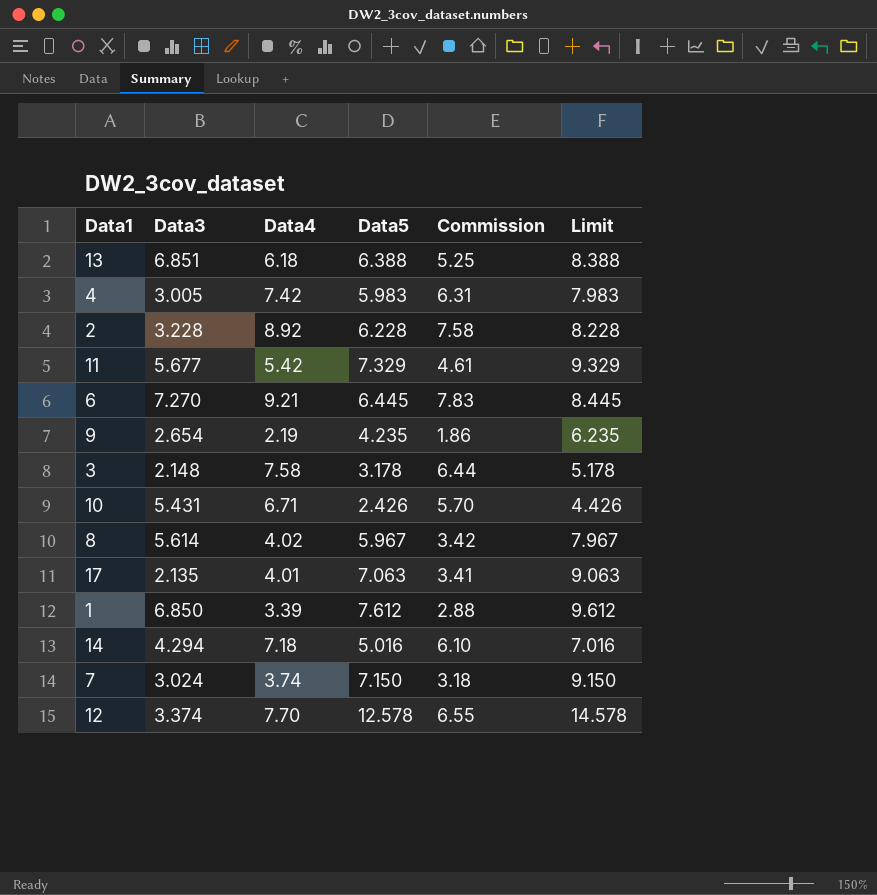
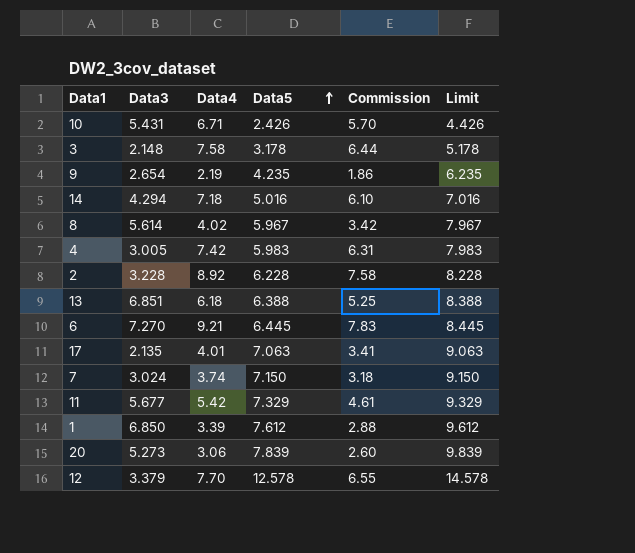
row order: none -> Data5 ascending
row 20: none -> 5.273 | 3.06 | 7.839 | 2.60 | 9.839
12 | Data3: 3.374 -> 3.379

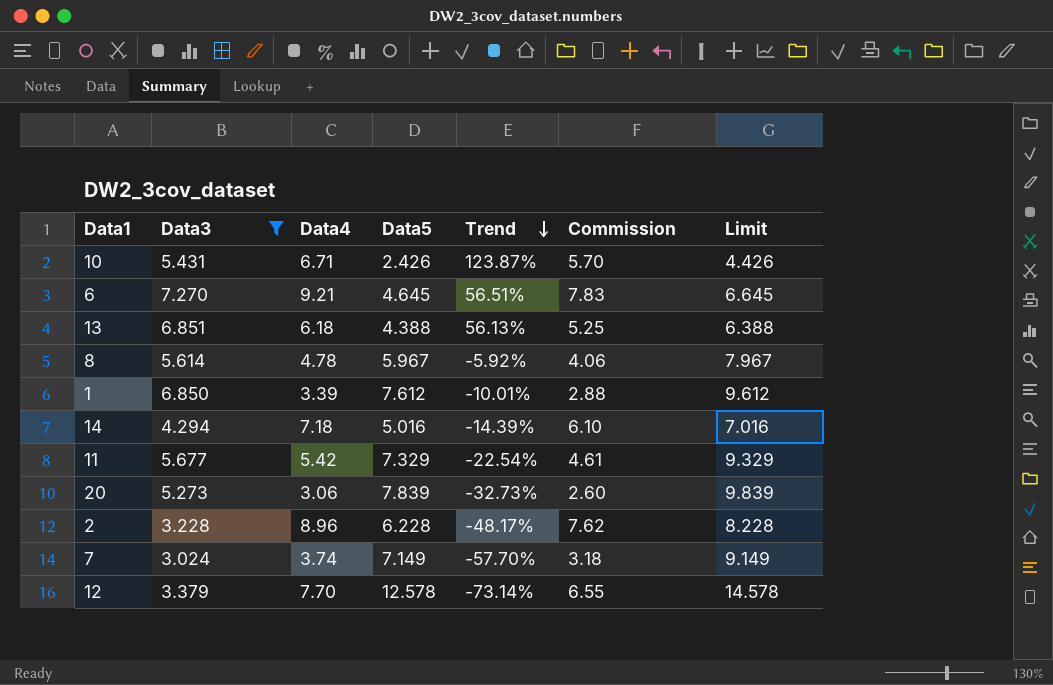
filter: none -> Data3 >= 3.024
row order: Data5 ascending -> Trend descending
column Trend | formula: none -> ([Data3] - [Data5]) / [Data5]
6 | Data5: 6.445 -> 4.645
6 | Limit: 8.445 -> 6.645
13 | Data5: 6.388 -> 4.388
13 | Limit: 8.388 -> 6.388
8 | Data4: 4.02 -> 4.78
8 | Commission: 3.42 -> 4.06
2 | Data4: 8.92 -> 8.96
2 | Commission: 7.58 -> 7.62
7 | Data5: 7.150 -> 7.149
7 | Limit: 9.150 -> 9.149

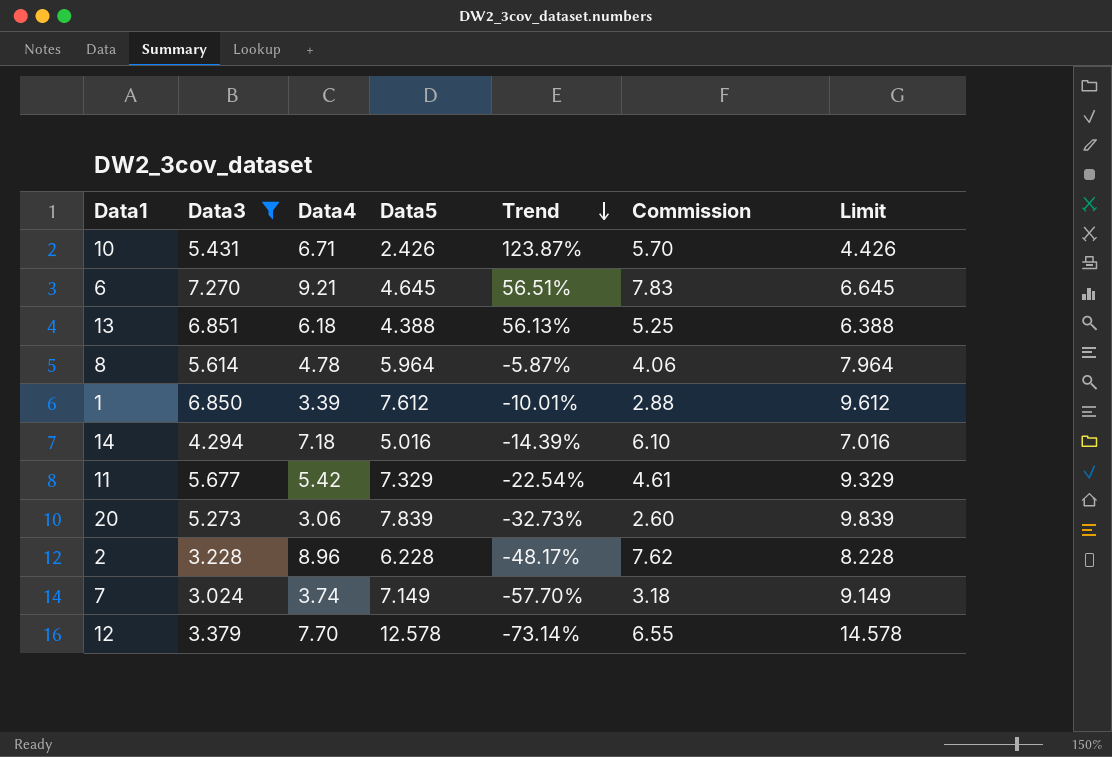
8 | Data5: 5.967 -> 5.964
8 | Trend: -5.92% -> -5.87%
8 | Limit: 7.967 -> 7.964

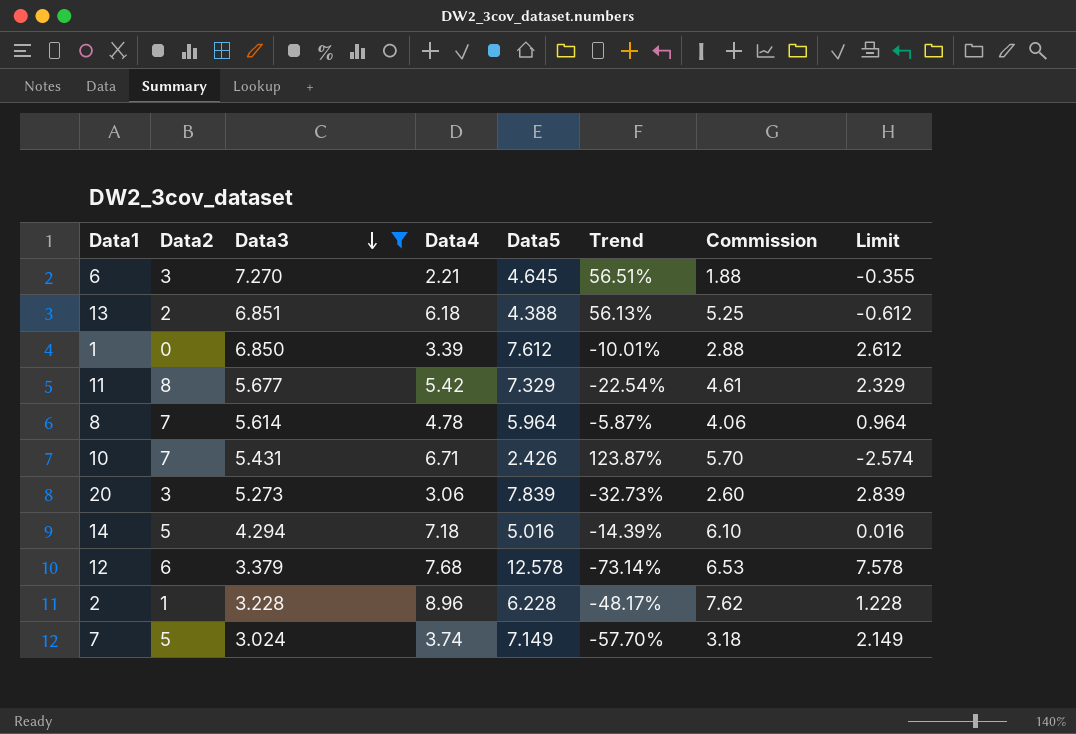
row order: Trend descending -> Data3 descending
column Data2 | position: none -> 2
column Limit | formula: [Data5] + 2 -> [Data5] - 5
6 | Data4: 9.21 -> 2.21
6 | Commission: 7.83 -> 1.88
12 | Data4: 7.70 -> 7.68
12 | Commission: 6.55 -> 6.53

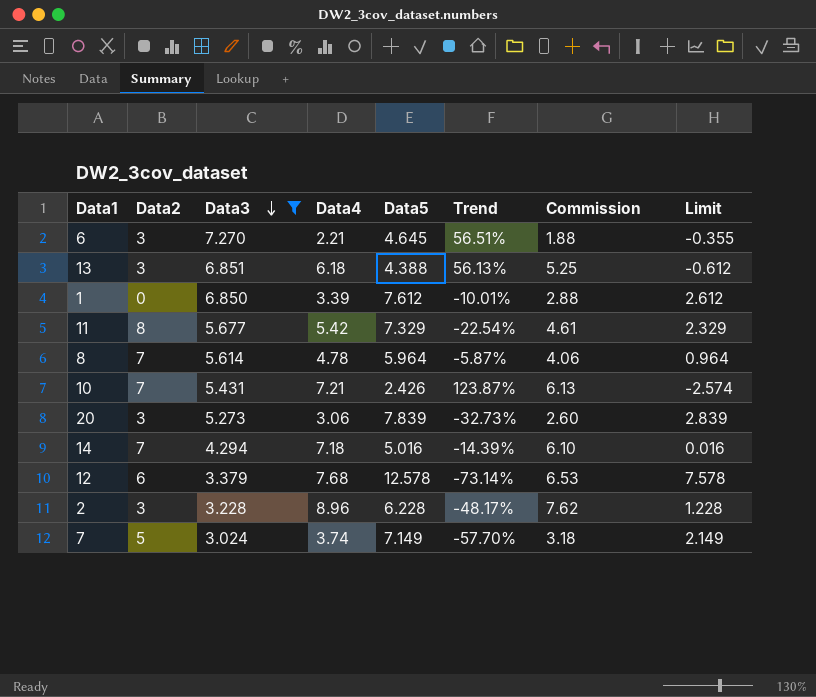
13 | Data2: 2 -> 3
10 | Data4: 6.71 -> 7.21
10 | Commission: 5.70 -> 6.13
14 | Data2: 5 -> 7
2 | Data2: 1 -> 3

